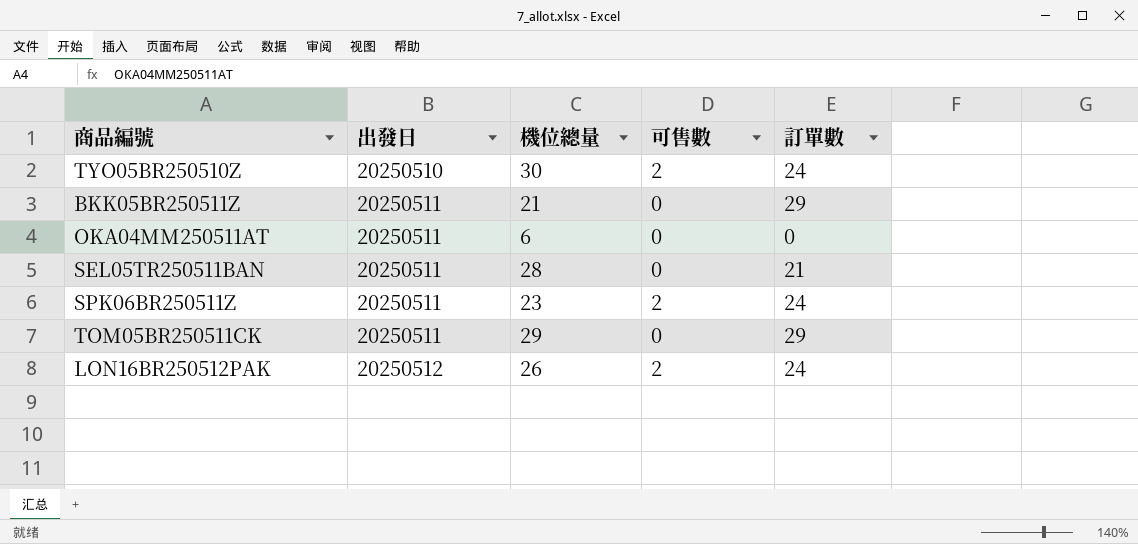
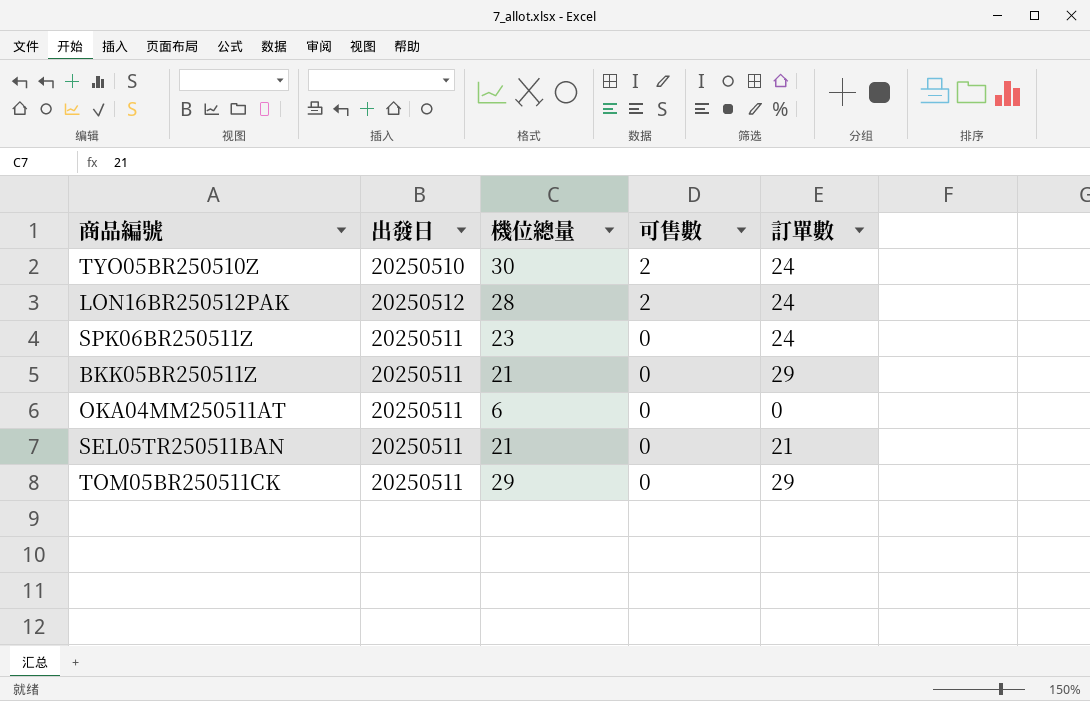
row order: 出發日 ascending -> 可售數 descending
LON16BR250512PAK | 機位總量: 26 -> 28
SPK06BR250511Z | 可售數: 2 -> 0
SEL05TR250511BAN | 機位總量: 28 -> 21

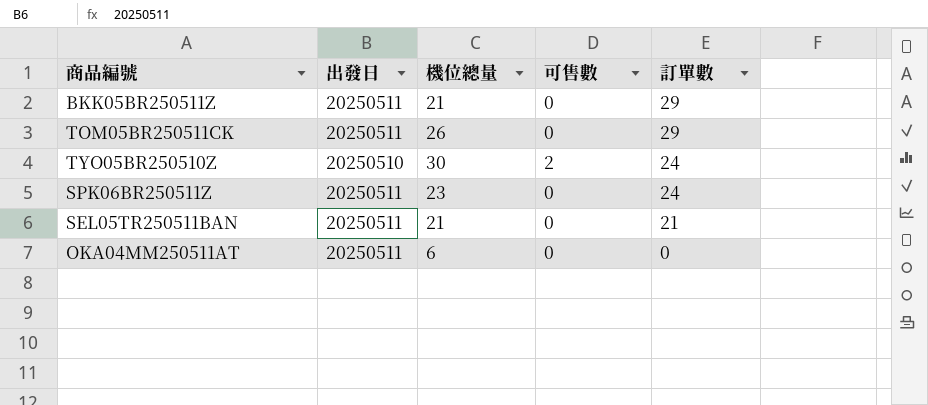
row order: 可售數 descending -> 訂單數 descending
row LON16BR250512PAK: 20250512 | 28 | 2 | 24 -> none
TOM05BR250511CK | 機位總量: 29 -> 26

